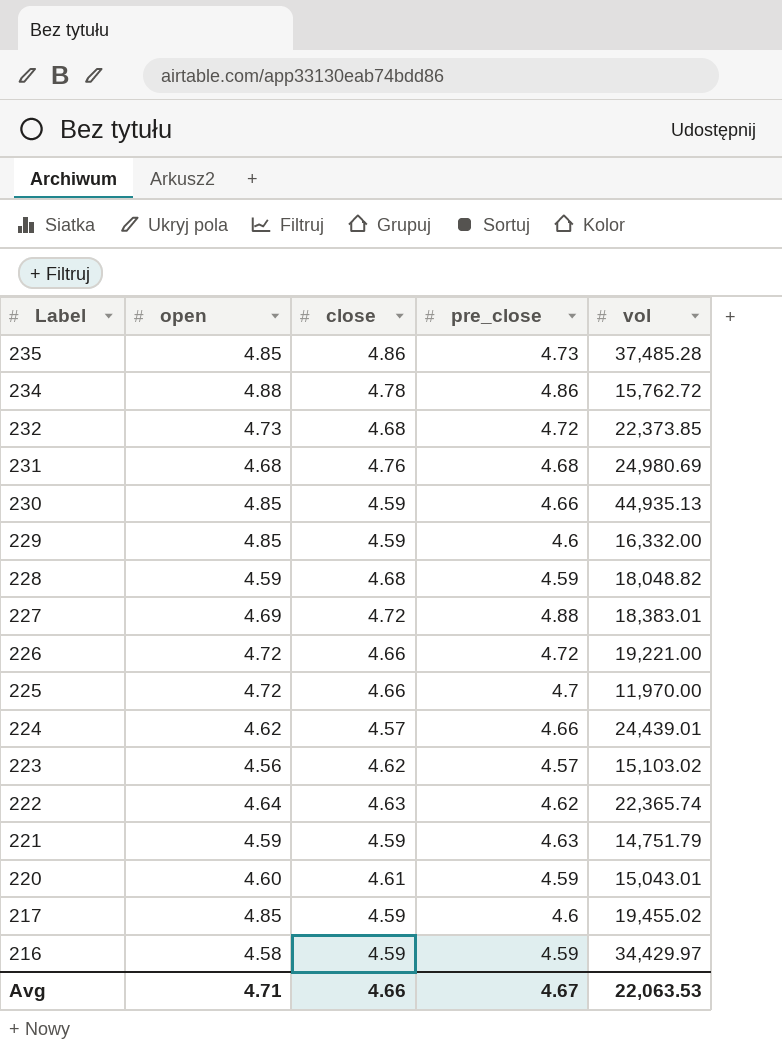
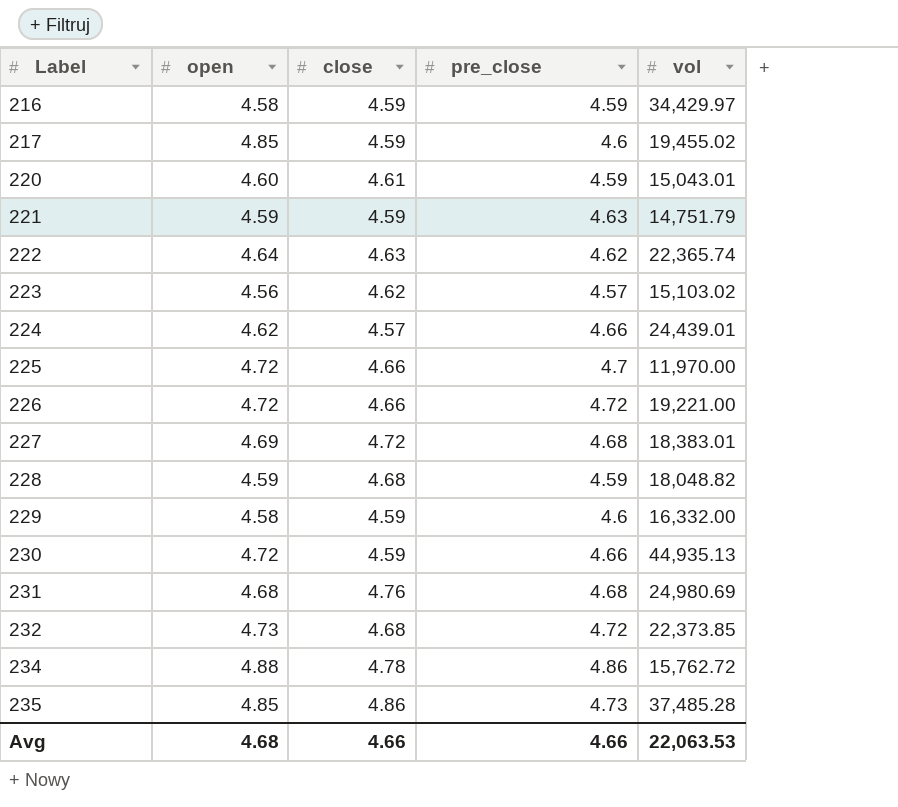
row order: Label descending -> Label ascending
227 | pre_close: 4.88 -> 4.68
229 | open: 4.85 -> 4.58
230 | open: 4.85 -> 4.72
Avg | open: 4.71 -> 4.68
Avg | pre_close: 4.67 -> 4.66

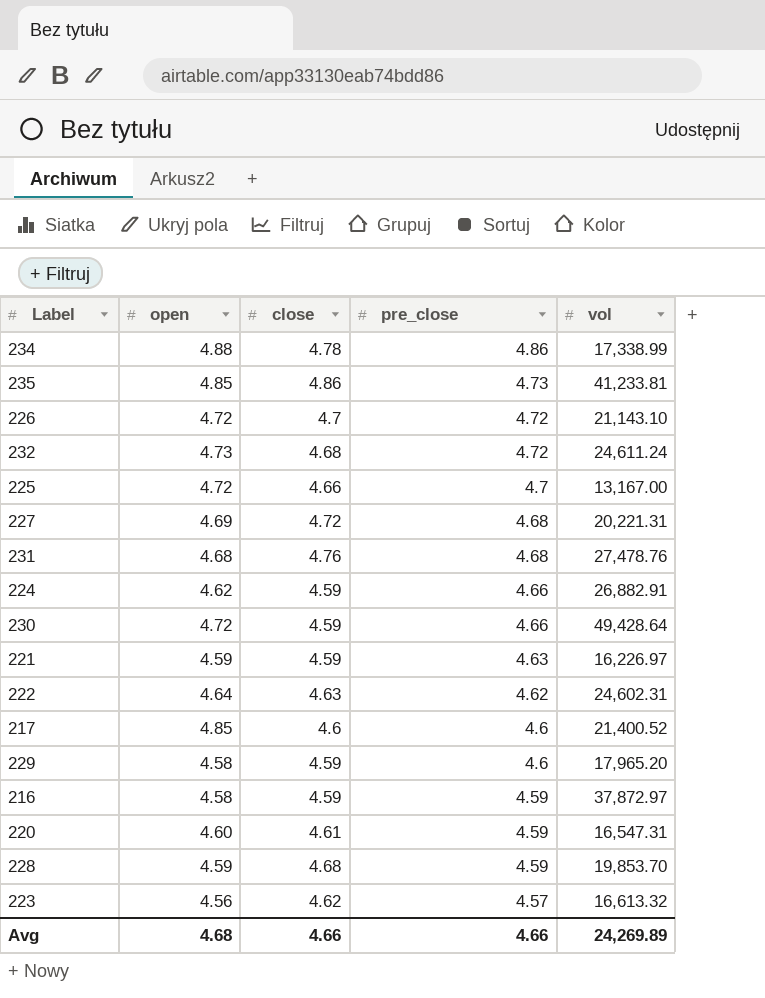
row order: Label ascending -> pre_close descending
234 | vol: 15,762.72 -> 17,338.99
235 | vol: 37,485.28 -> 41,233.81
226 | close: 4.66 -> 4.7
226 | vol: 19,221.00 -> 21,143.10
232 | vol: 22,373.85 -> 24,611.24
225 | vol: 11,970.00 -> 13,167.00
227 | vol: 18,383.01 -> 20,221.31
231 | vol: 24,980.69 -> 27,478.76
224 | close: 4.57 -> 4.59
224 | vol: 24,439.01 -> 26,882.91
230 | vol: 44,935.13 -> 49,428.64
221 | vol: 14,751.79 -> 16,226.97
222 | vol: 22,365.74 -> 24,602.31
217 | close: 4.59 -> 4.6
217 | vol: 19,455.02 -> 21,400.52
229 | vol: 16,332.00 -> 17,965.20
216 | vol: 34,429.97 -> 37,872.97
220 | vol: 15,043.01 -> 16,547.31
228 | vol: 18,048.82 -> 19,853.70
223 | vol: 15,103.02 -> 16,613.32
Avg | vol: 22,063.53 -> 24,269.89

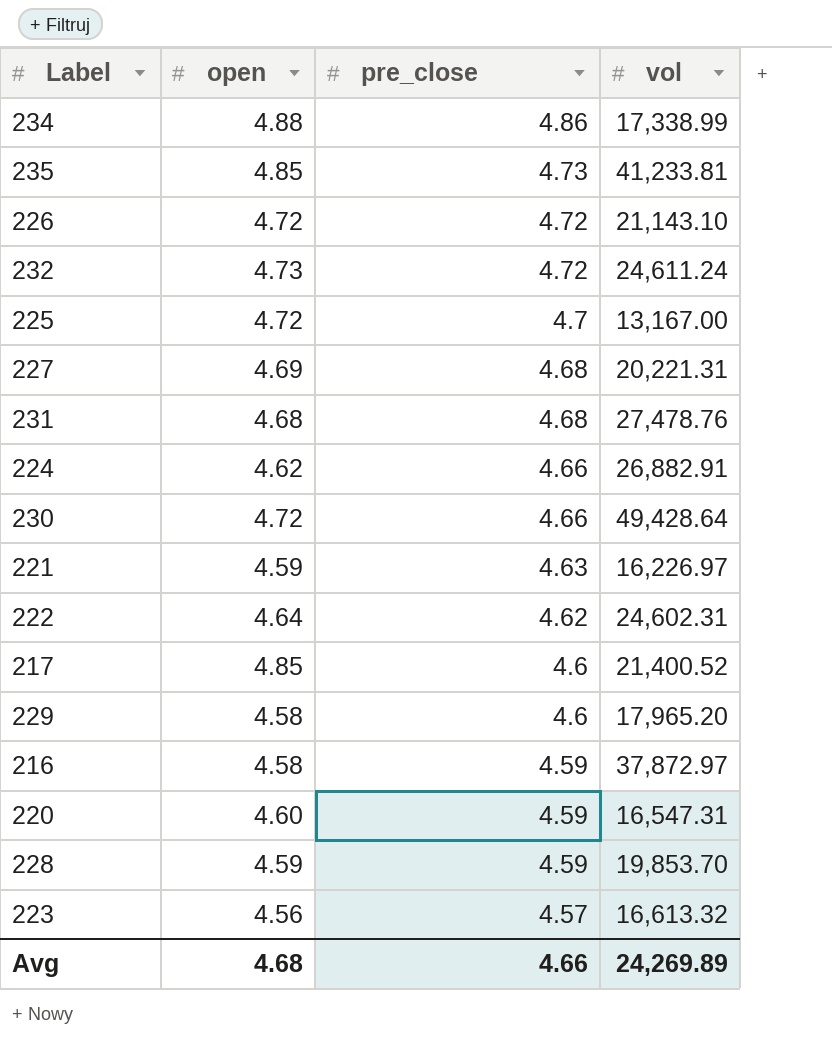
column close | position: 3 -> none

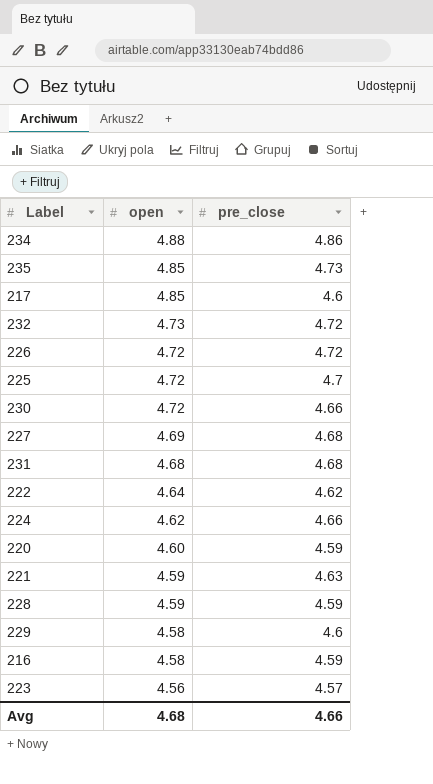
row order: pre_close descending -> open descending
column vol | position: 4 -> none

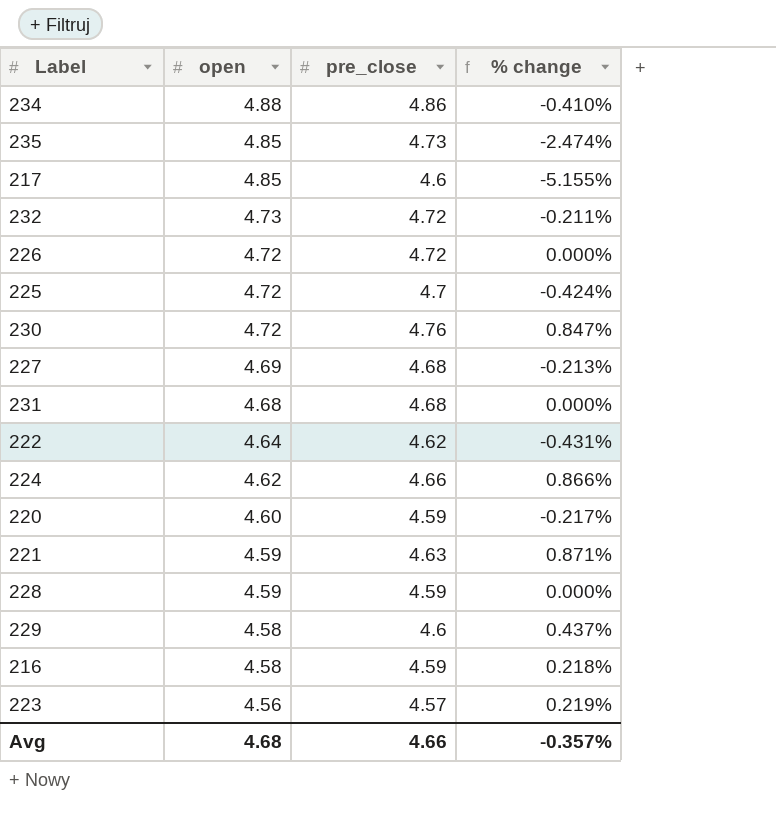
column % change | formula: none -> ([pre_close] - [open]) / [open]
230 | pre_close: 4.66 -> 4.76

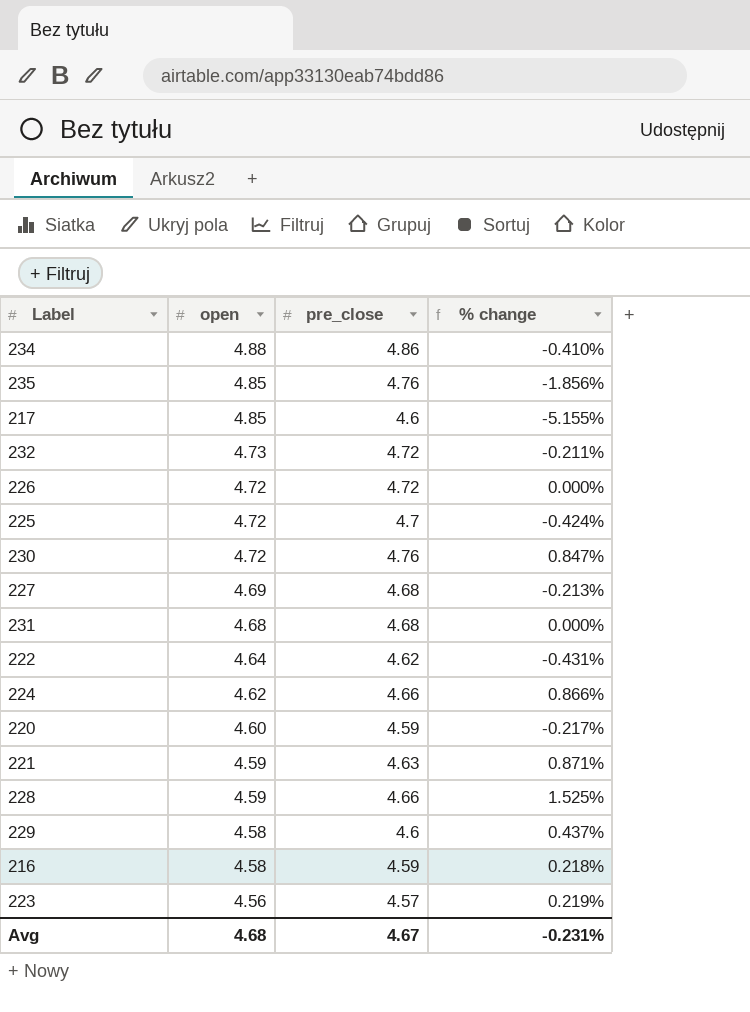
235 | pre_close: 4.73 -> 4.76
235 | % change: -2.474% -> -1.856%
228 | pre_close: 4.59 -> 4.66
228 | % change: 0.000% -> 1.525%
Avg | pre_close: 4.66 -> 4.67
Avg | % change: -0.357% -> -0.231%

